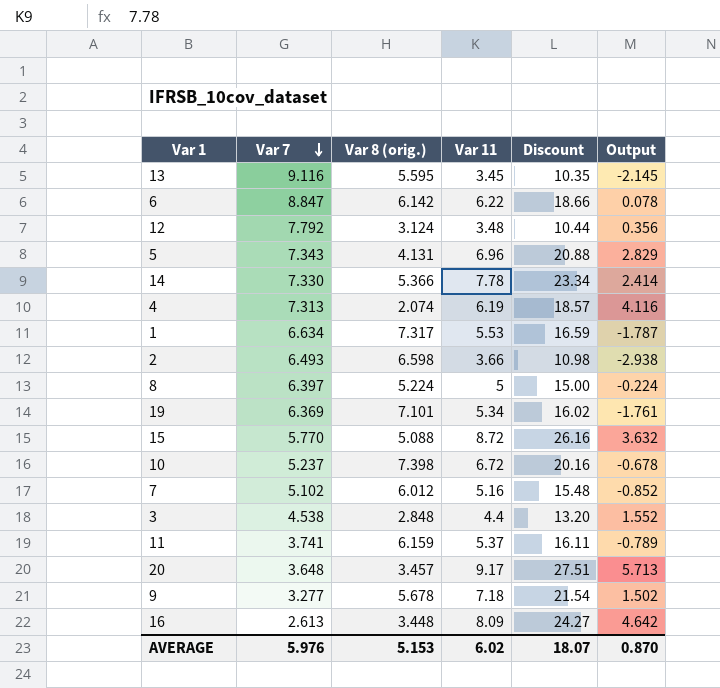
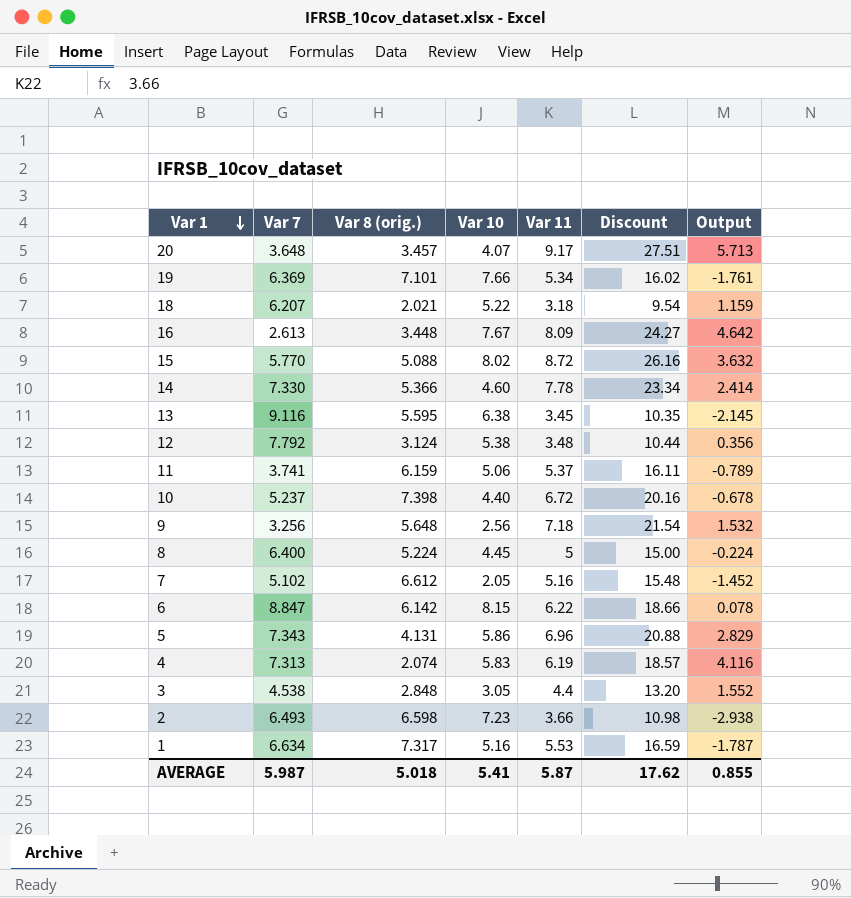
row order: Var 7 descending -> Var 1 descending
column Var 10 | position: none -> 4
row 18: none -> 6.207 | 2.021 | 5.22 | 3.18 | 9.54 | 1.159
9 | Var 7: 3.277 -> 3.256
9 | Var 8 (orig.): 5.678 -> 5.648
9 | Output: 1.502 -> 1.532
8 | Var 7: 6.397 -> 6.400
7 | Var 8 (orig.): 6.012 -> 6.612
7 | Output: -0.852 -> -1.452
AVERAGE | Var 7: 5.976 -> 5.987
AVERAGE | Var 8 (orig.): 5.153 -> 5.018
AVERAGE | Var 11: 6.02 -> 5.87
AVERAGE | Discount: 18.07 -> 17.62
AVERAGE | Output: 0.870 -> 0.855

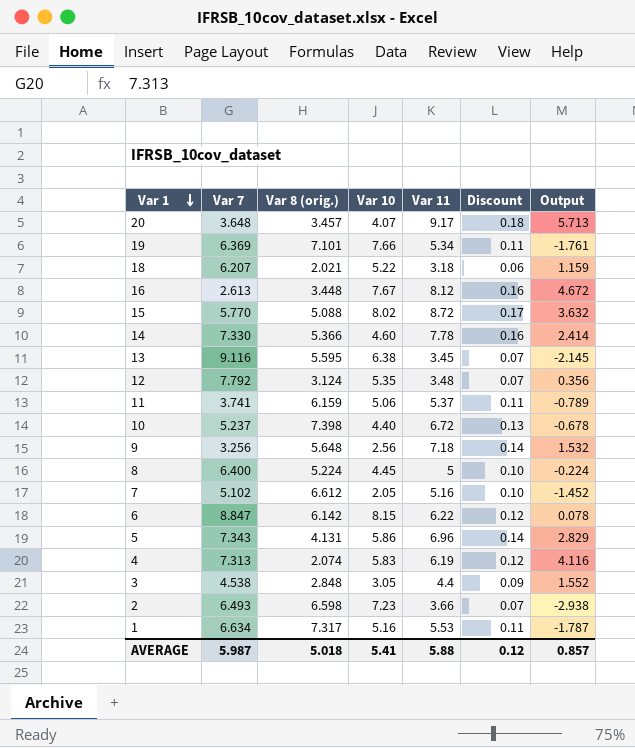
column Discount | formula: [Var 11] * 3 -> [Var 11] * 0.02
16 | Var 11: 8.09 -> 8.12
16 | Output: 4.642 -> 4.672
12 | Var 10: 5.38 -> 5.35
AVERAGE | Var 11: 5.87 -> 5.88
AVERAGE | Discount: 17.62 -> 0.12
AVERAGE | Output: 0.855 -> 0.857

